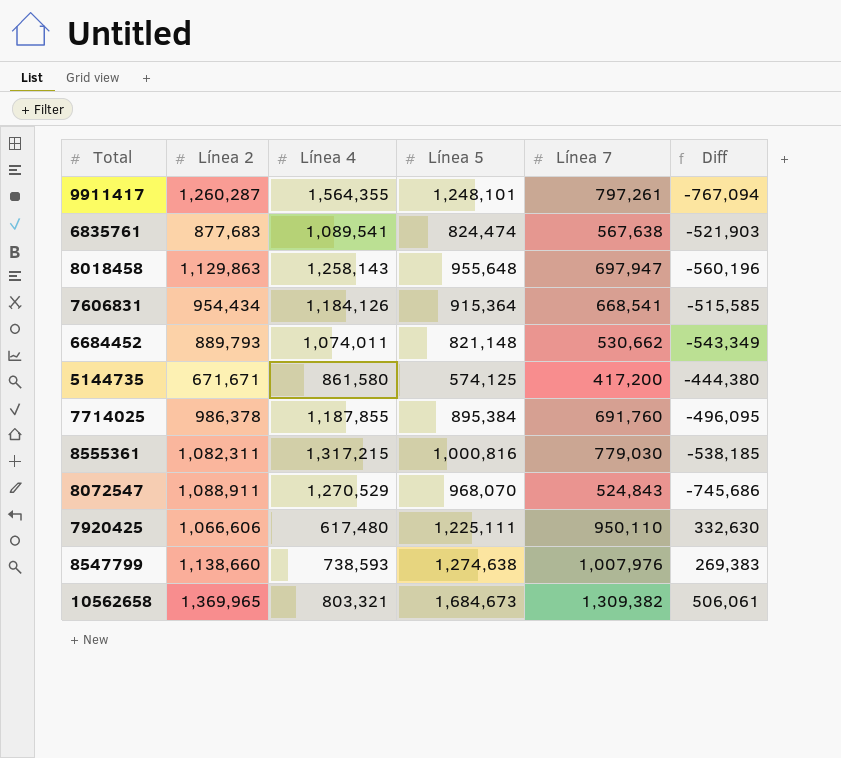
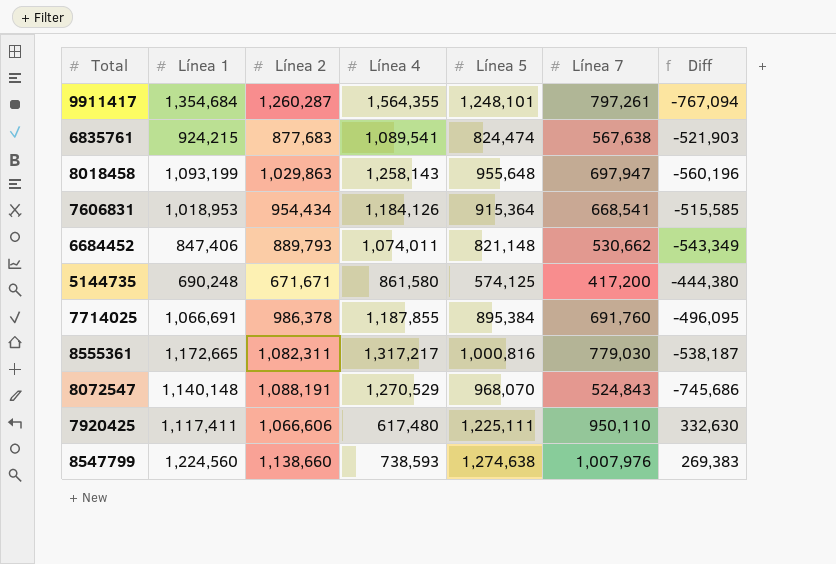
column Línea 1 | position: none -> 2
row 10562658: 1,369,965 | 803,321 | 1,684,673 | 1,309,382 | 506,061 -> none
8018458 | Línea 2: 1,129,863 -> 1,029,863
8555361 | Línea 4: 1,317,215 -> 1,317,217
8555361 | Diff: -538,185 -> -538,187
8072547 | Línea 2: 1,088,911 -> 1,088,191

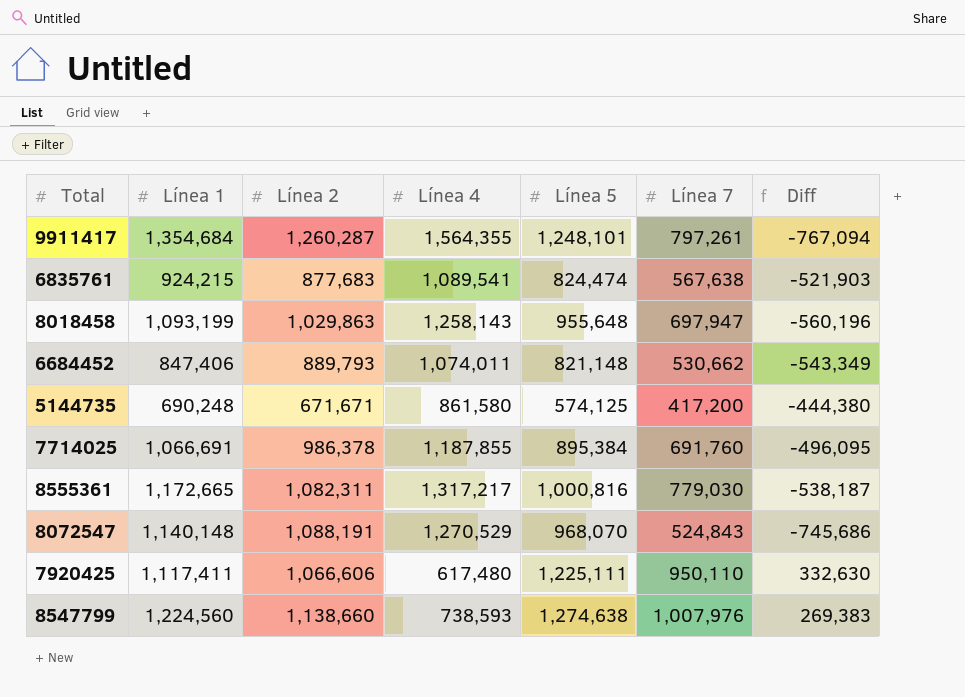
row 7606831: 1,018,953 | 954,434 | 1,184,126 | 915,364 | 668,541 | -515,585 -> none

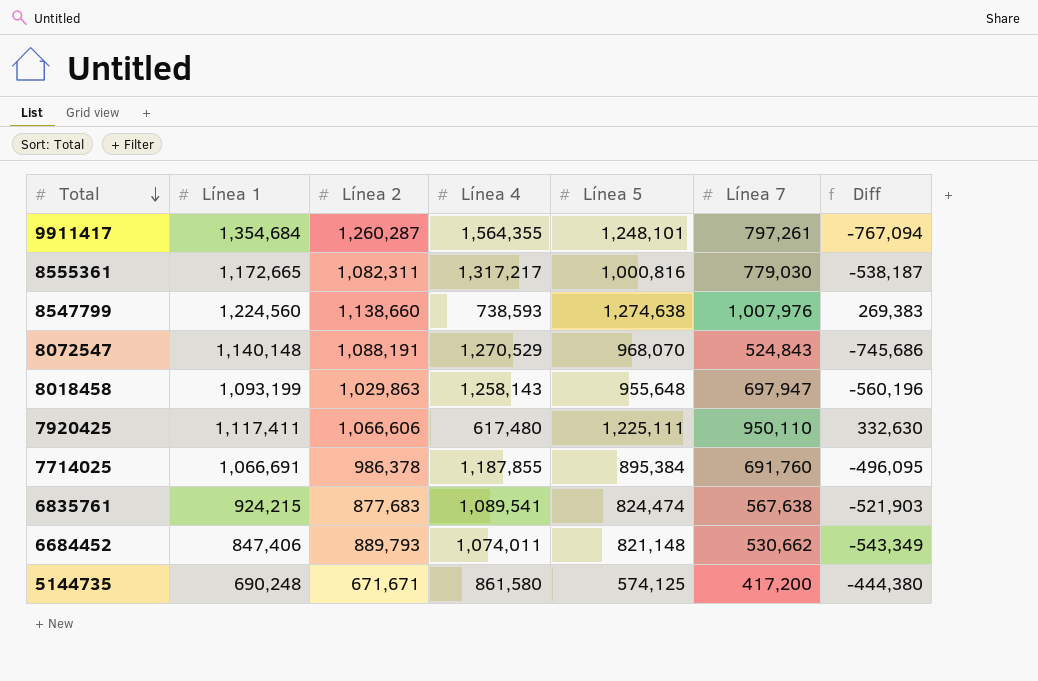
row order: none -> Total descending

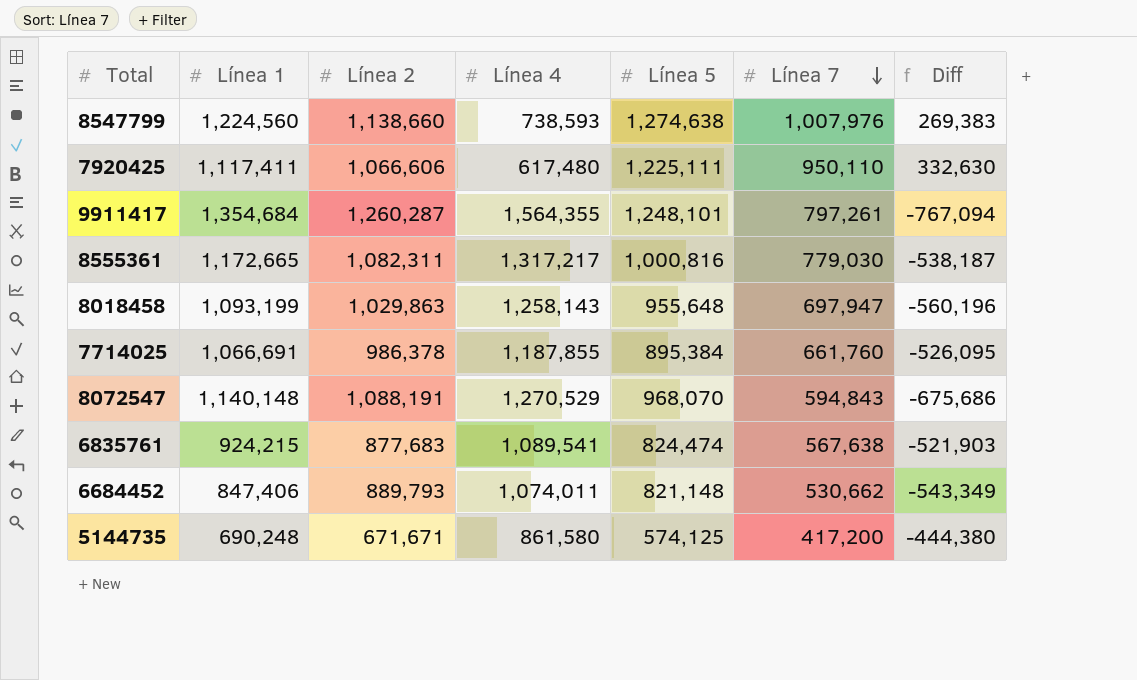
row order: Total descending -> Línea 7 descending
7714025 | Línea 7: 691,760 -> 661,760
7714025 | Diff: -496,095 -> -526,095
8072547 | Línea 7: 524,843 -> 594,843
8072547 | Diff: -745,686 -> -675,686

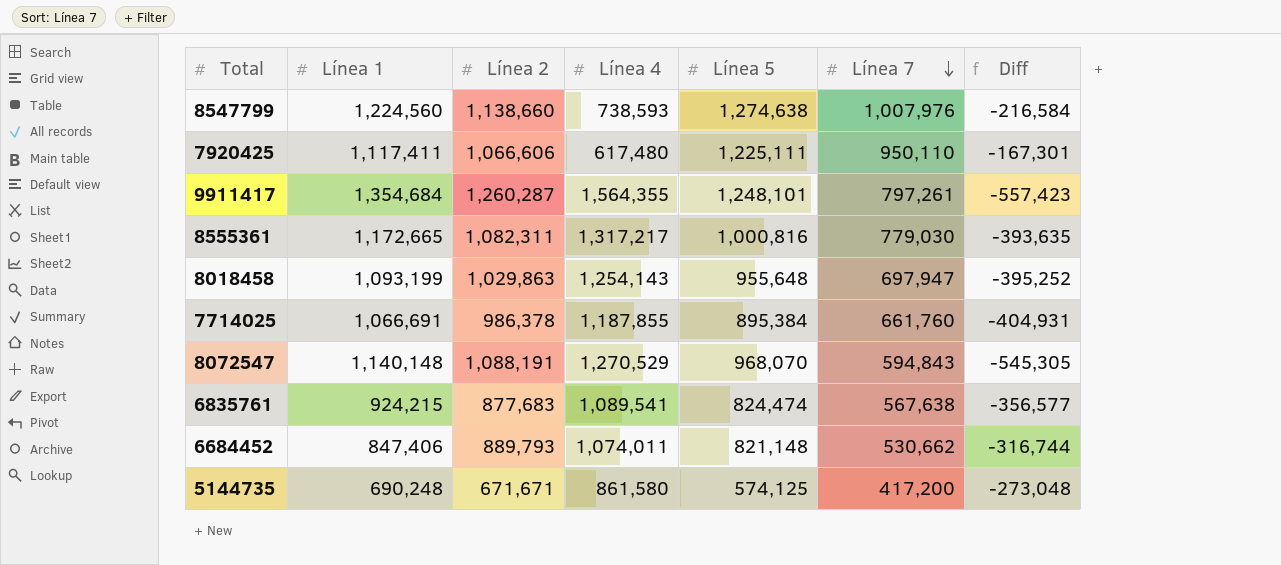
column Diff | formula: [Línea 7] - [Línea 4] -> [Línea 7] - [Línea 1]
8018458 | Línea 4: 1,258,143 -> 1,254,143

